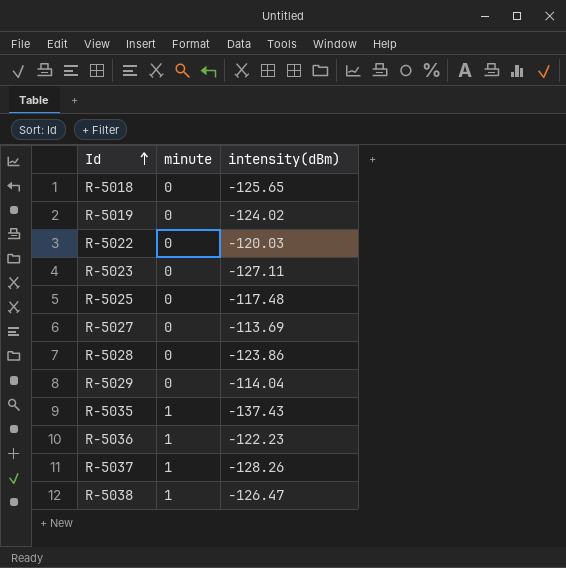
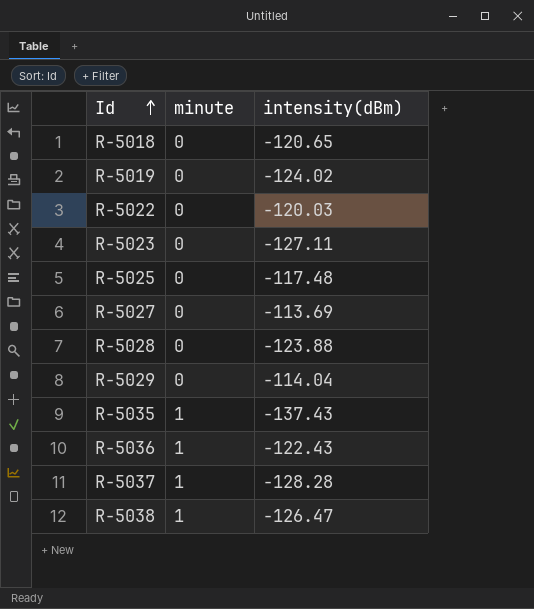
R-5018 | intensity(dBm): -125.65 -> -120.65
R-5028 | intensity(dBm): -123.86 -> -123.88
R-5036 | intensity(dBm): -122.23 -> -122.43
R-5037 | intensity(dBm): -128.26 -> -128.28

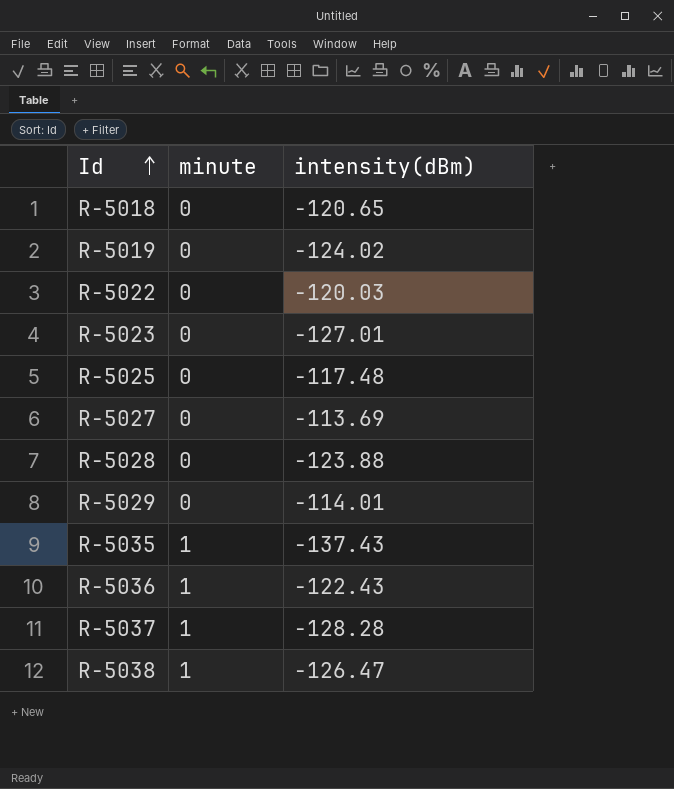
R-5023 | intensity(dBm): -127.11 -> -127.01
R-5029 | intensity(dBm): -114.04 -> -114.01

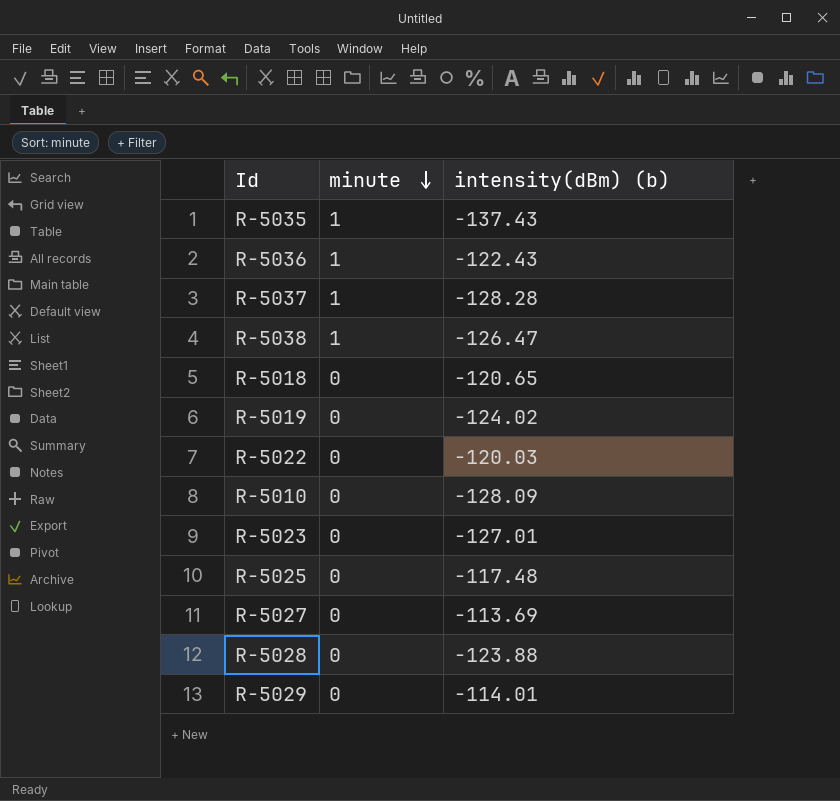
row order: Id ascending -> minute descending
column name: intensity(dBm) -> intensity(dBm) (b)
row R-5010: none -> 0 | -128.09

